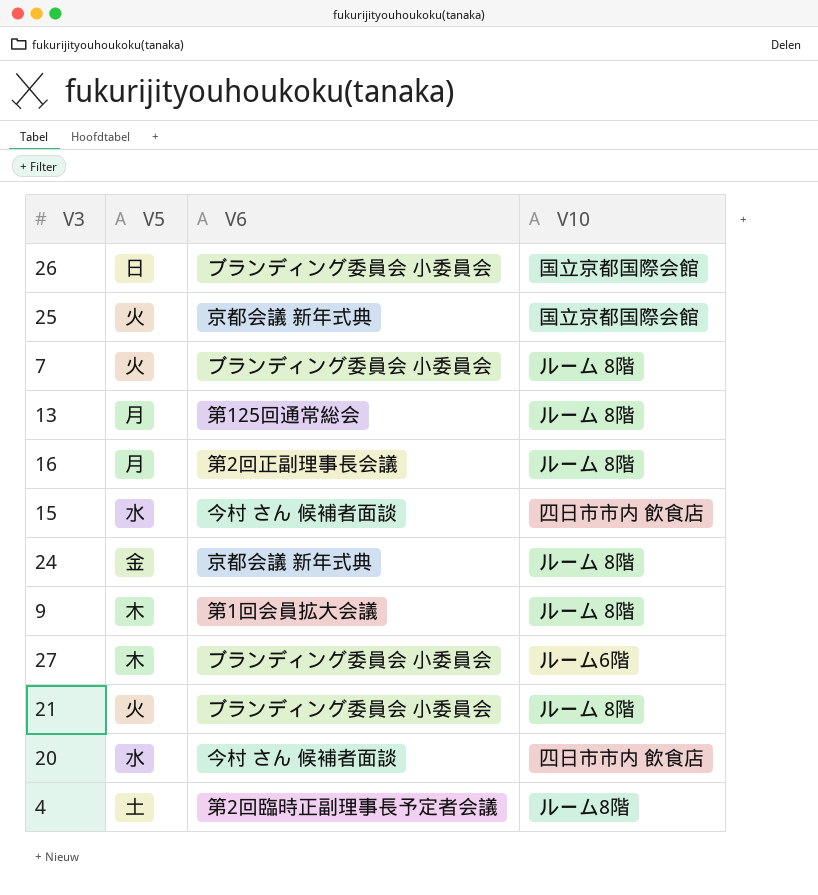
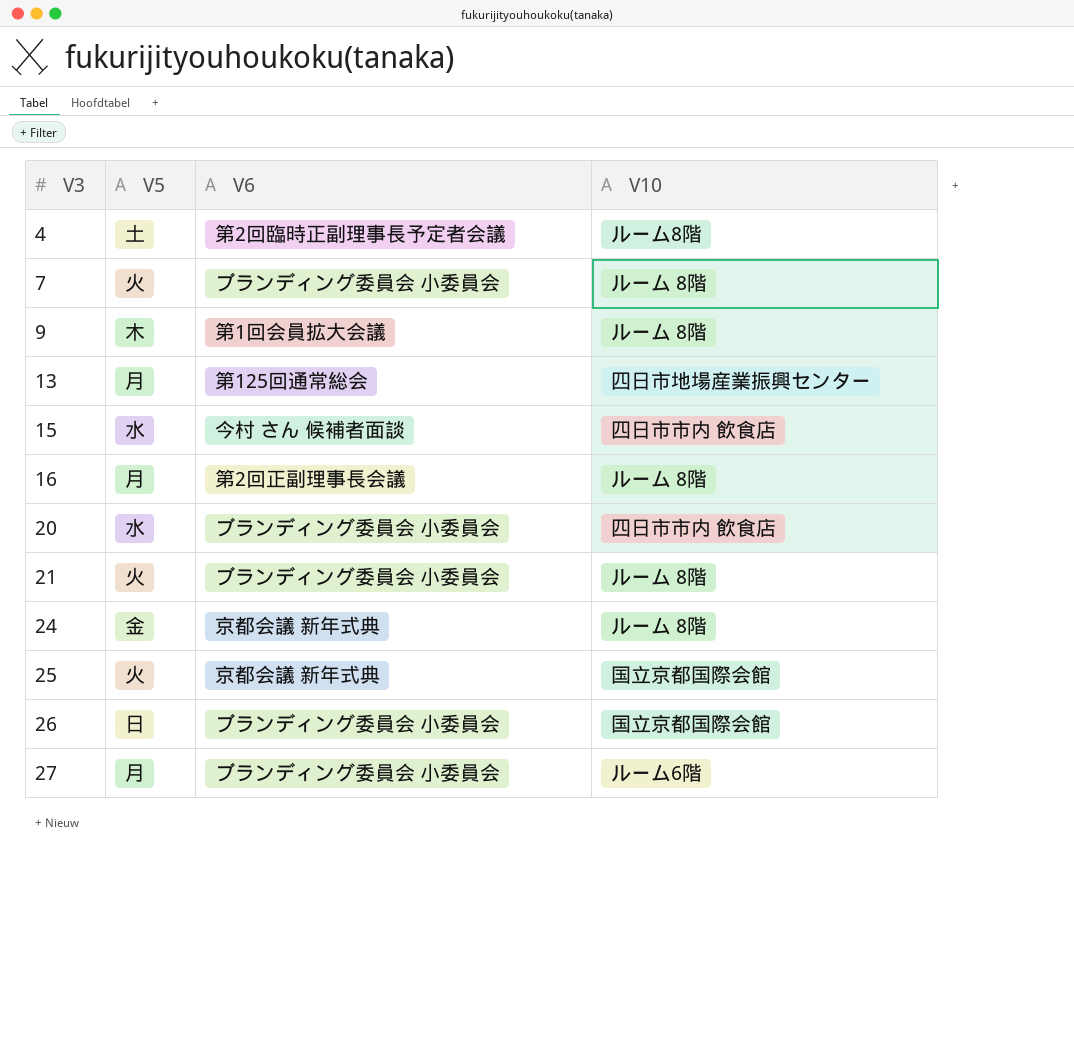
row order: none -> V3 ascending
13 | V10: ルーム 8階 -> 四日市地場産業振興センター
20 | V6: 今村 さん 候補者面談 -> ブランディング委員会 小委員会
27 | V5: 木 -> 月

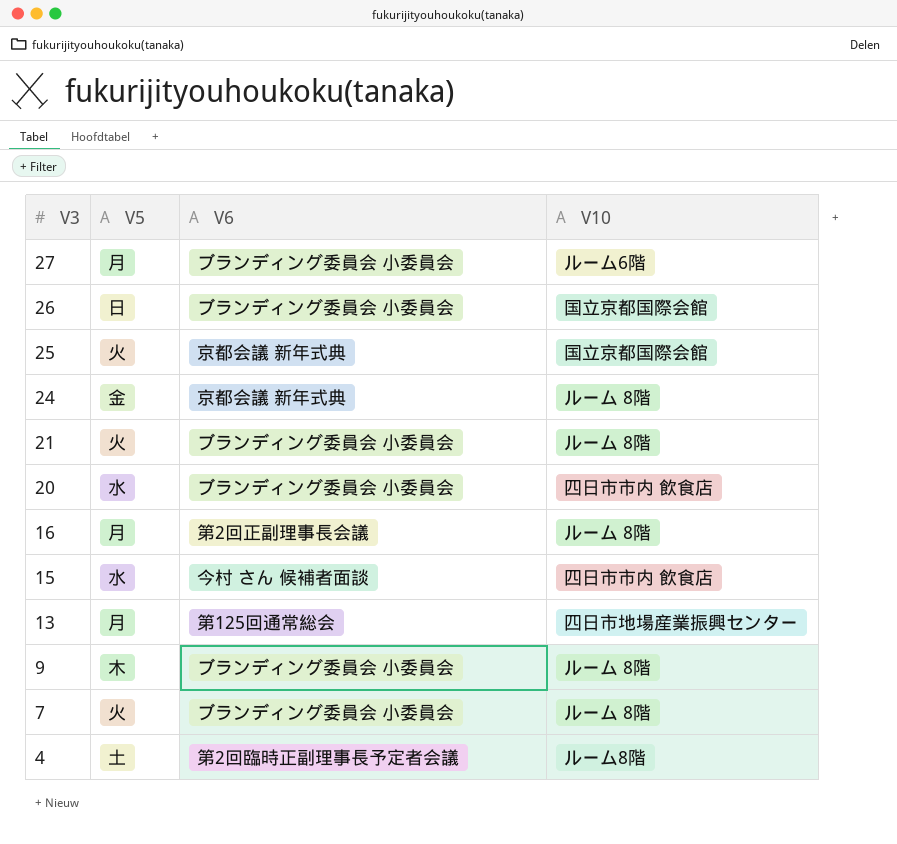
row order: V3 ascending -> V3 descending
9 | V6: 第1回会員拡大会議 -> ブランディング委員会 小委員会

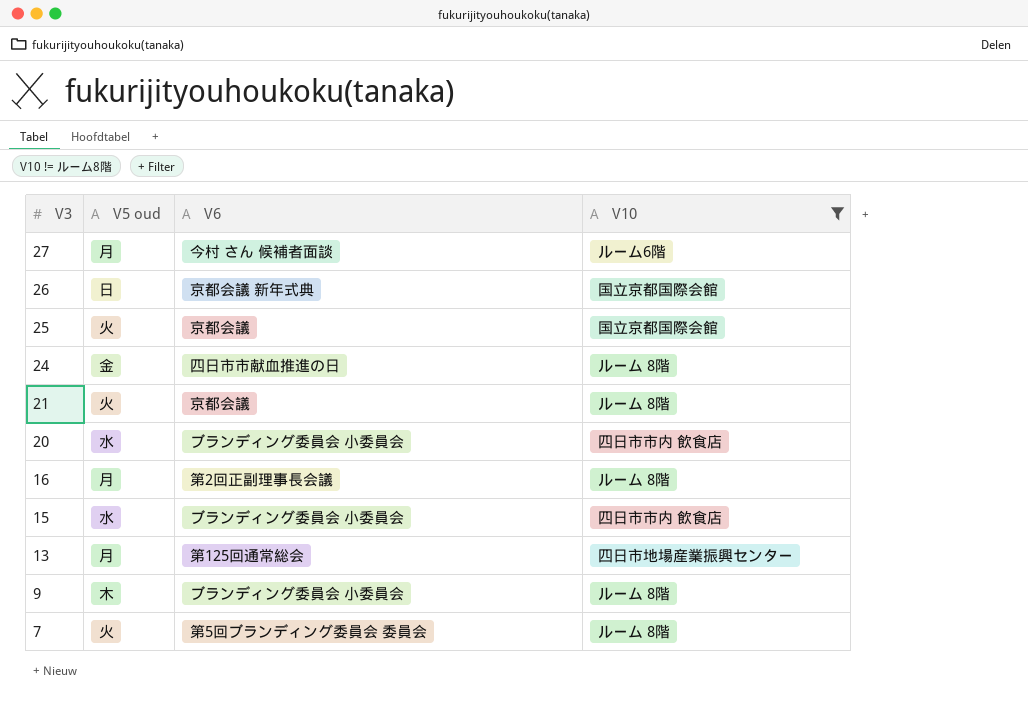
filter: none -> V10 != ルーム8階
column name: V5 -> V5 oud
27 | V6: ブランディング委員会 小委員会 -> 今村 さん 候補者面談
26 | V6: ブランディング委員会 小委員会 -> 京都会議 新年式典
25 | V6: 京都会議 新年式典 -> 京都会議
24 | V6: 京都会議 新年式典 -> 四日市市献血推進の日
21 | V6: ブランディング委員会 小委員会 -> 京都会議
15 | V6: 今村 さん 候補者面談 -> ブランディング委員会 小委員会
7 | V6: ブランディング委員会 小委員会 -> 第5回ブランディング委員会 委員会

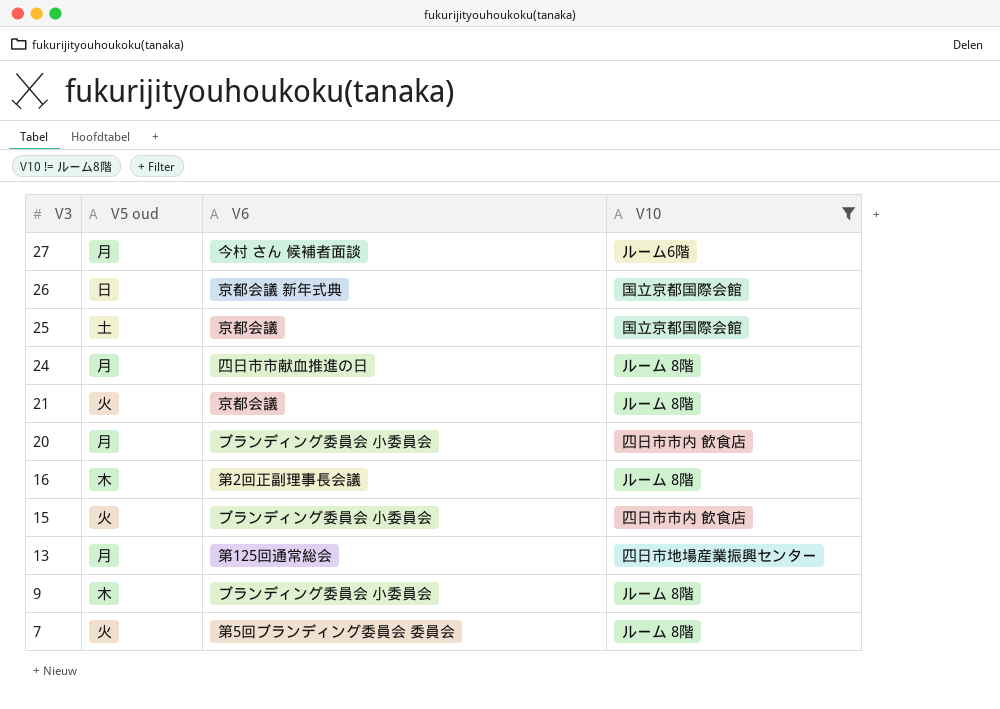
25 | V5 oud: 火 -> 土
24 | V5 oud: 金 -> 月
20 | V5 oud: 水 -> 月
16 | V5 oud: 月 -> 木
15 | V5 oud: 水 -> 火

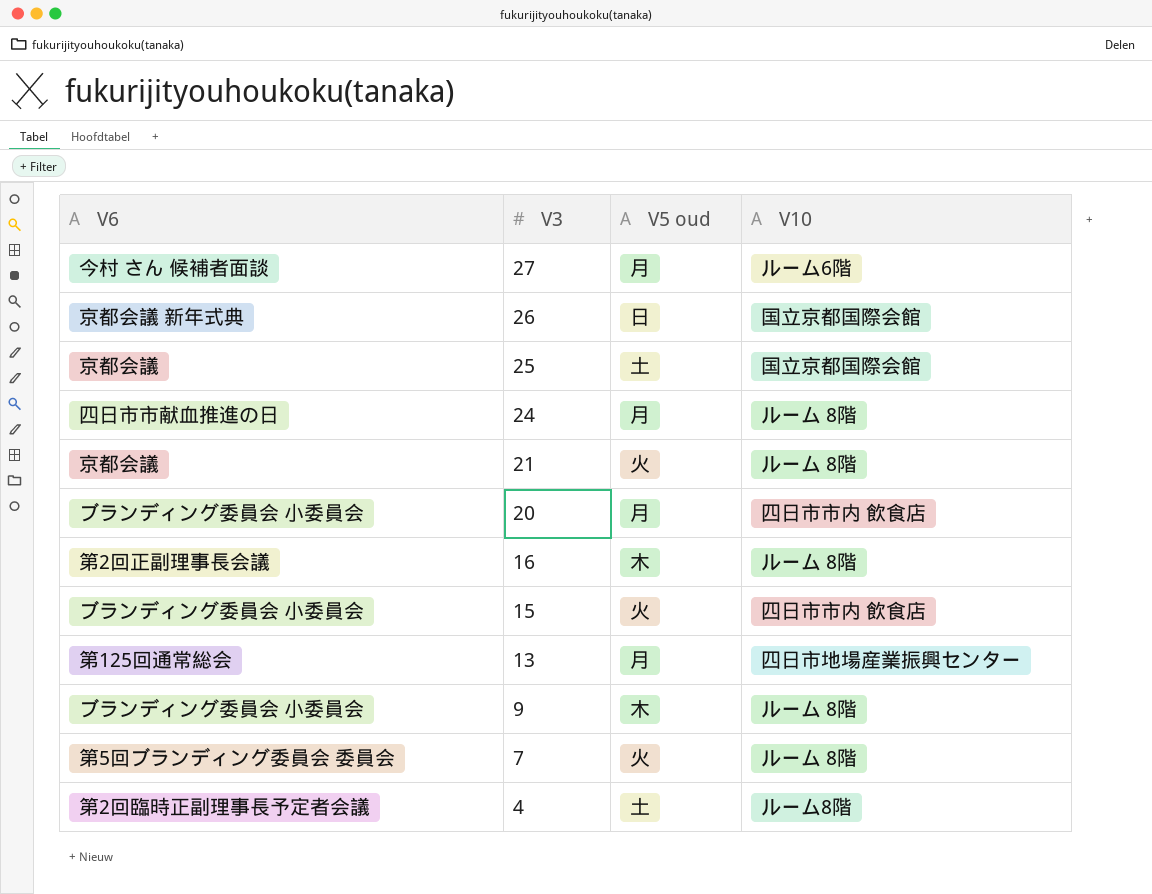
filter: V10 != ルーム8階 -> none
column V6 | position: 3 -> 1

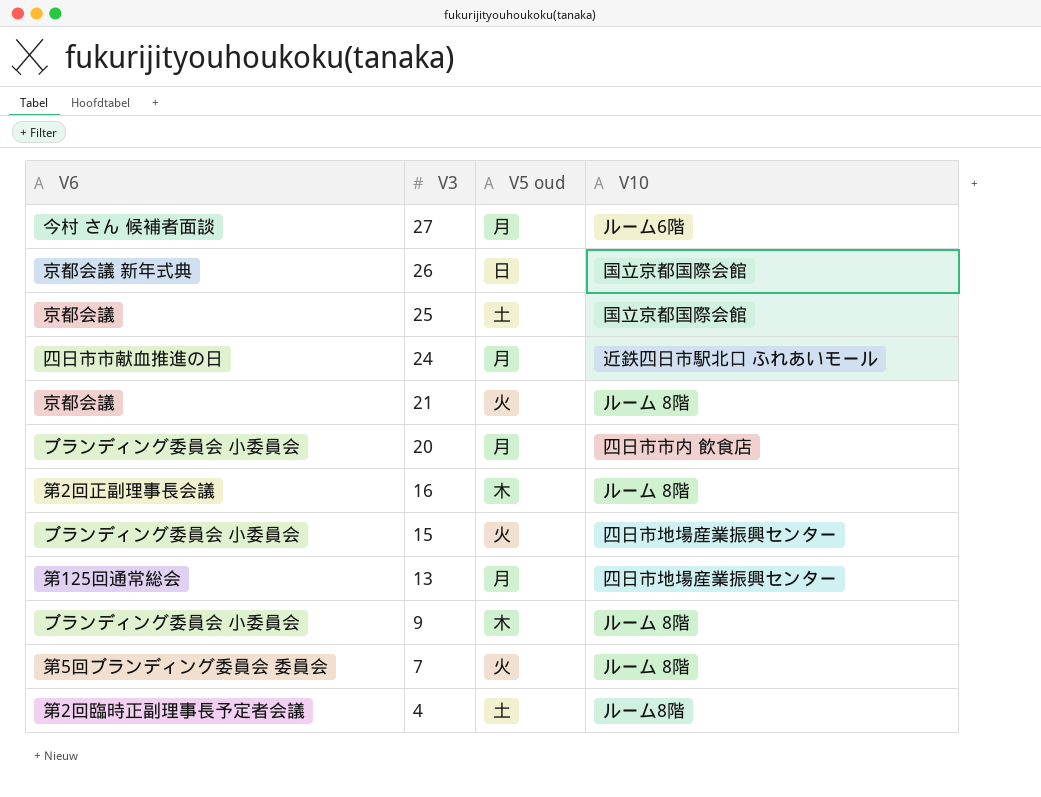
24 | V10: ルーム 8階 -> 近鉄四日市駅北口 ふれあいモール
15 | V10: 四日市市内 飲食店 -> 四日市地場産業振興センター

